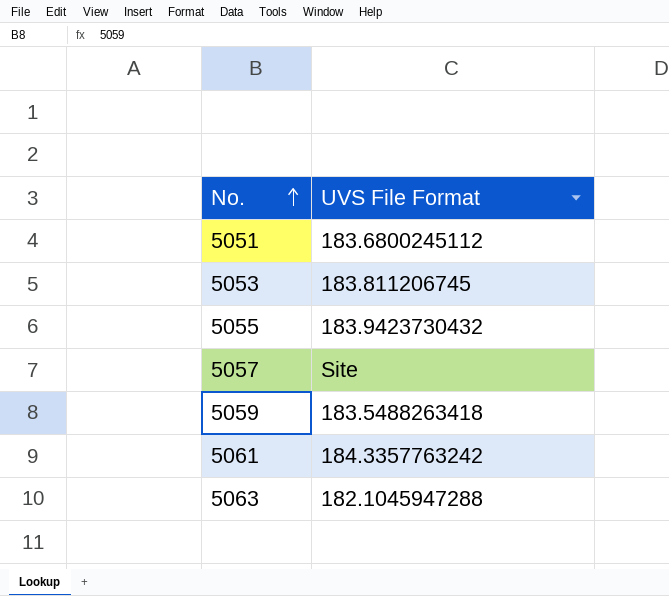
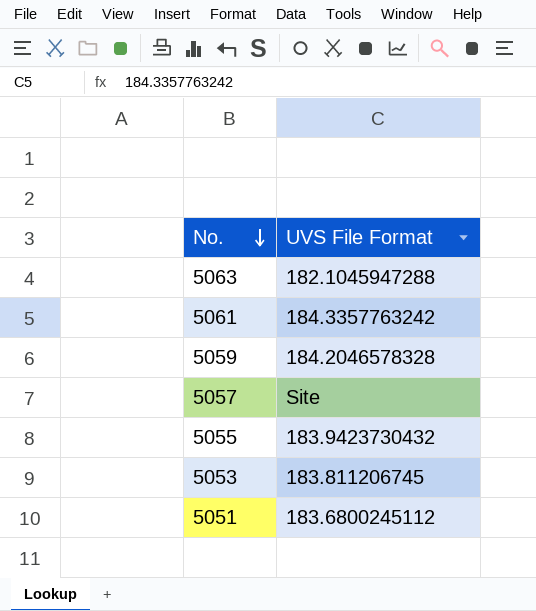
row order: No. ascending -> No. descending
5059 | UVS File Format: 183.5488263418 -> 184.2046578328

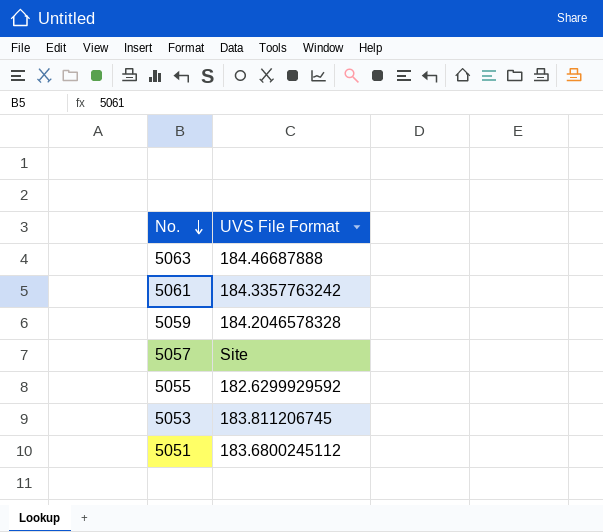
5063 | UVS File Format: 182.1045947288 -> 184.46687888
5055 | UVS File Format: 183.9423730432 -> 182.6299929592

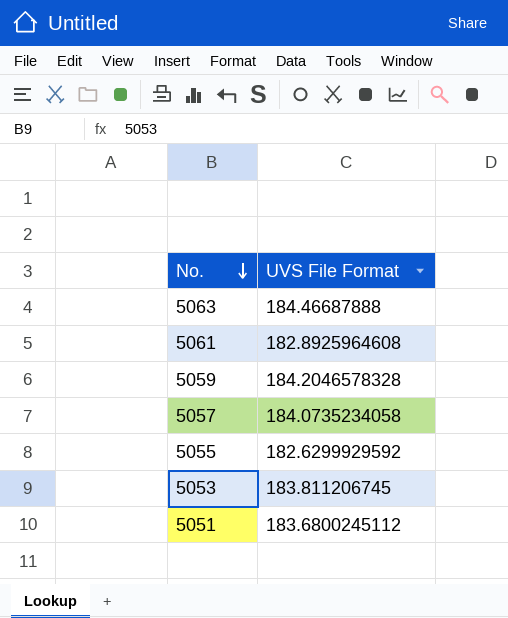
5061 | UVS File Format: 184.3357763242 -> 182.8925964608
5057 | UVS File Format: Site -> 184.0735234058

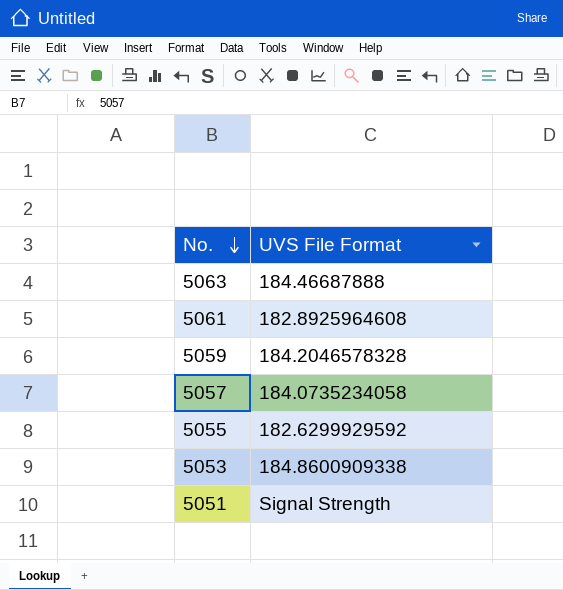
5053 | UVS File Format: 183.811206745 -> 184.8600909338
5051 | UVS File Format: 183.6800245112 -> Signal Strength

